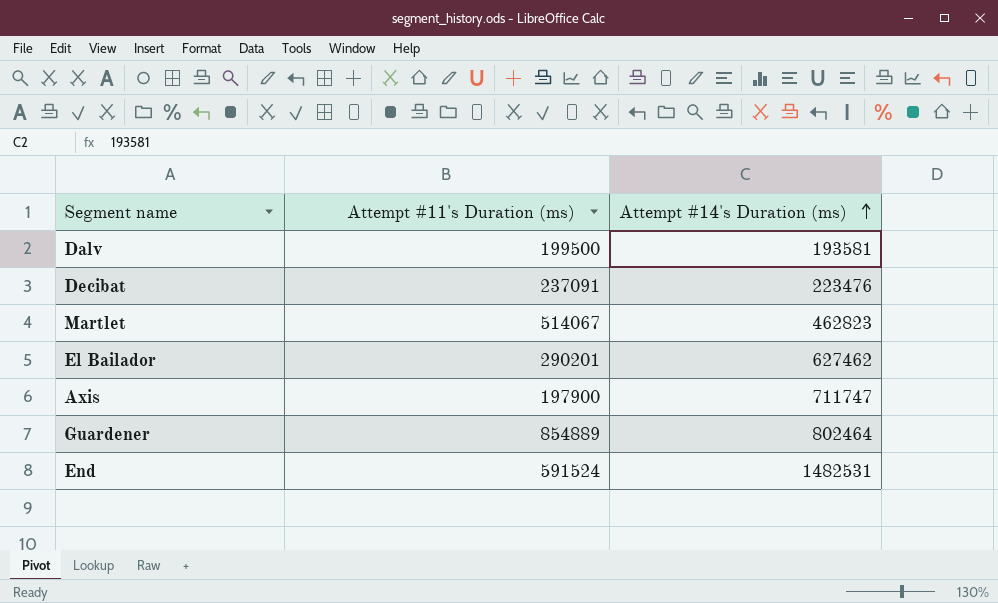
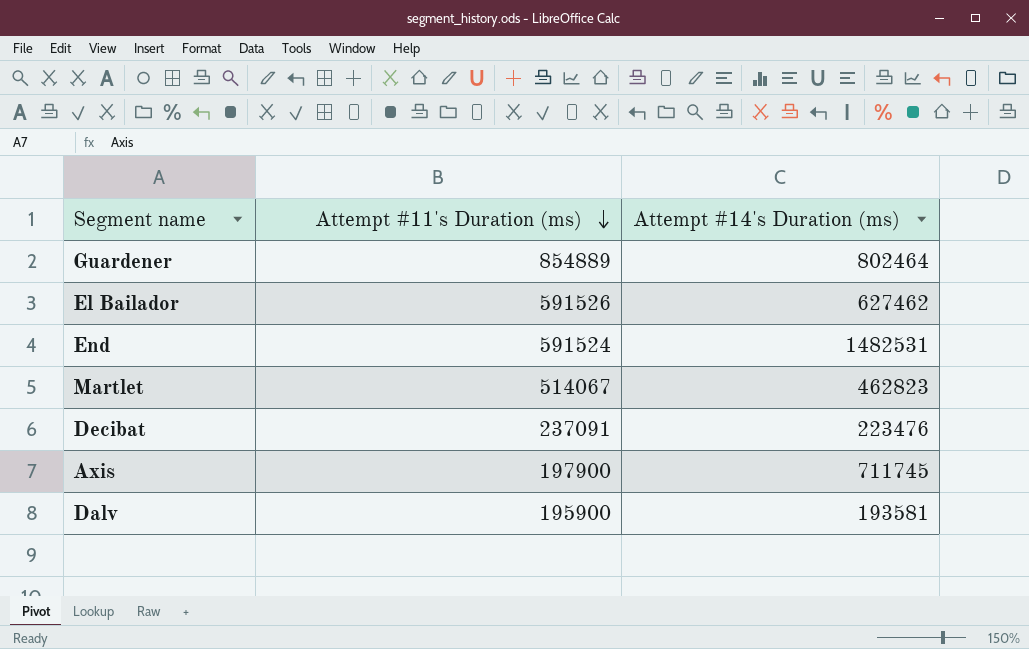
row order: Attempt #14's Duration (ms) ascending -> Attempt #11's Duration (ms) descending
El Bailador | Attempt #11's Duration (ms): 290201 -> 591526
Axis | Attempt #14's Duration (ms): 711747 -> 711745
Dalv | Attempt #11's Duration (ms): 199500 -> 195900

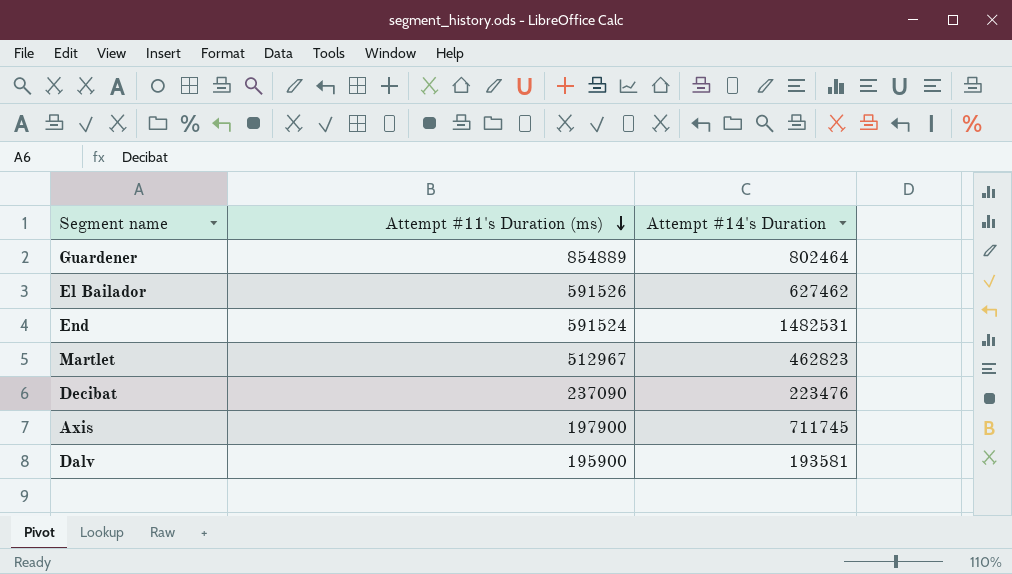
column name: Attempt #14's Duration (ms) -> Attempt #14's Duration
Martlet | Attempt #11's Duration (ms): 514067 -> 512967
Decibat | Attempt #11's Duration (ms): 237091 -> 237090

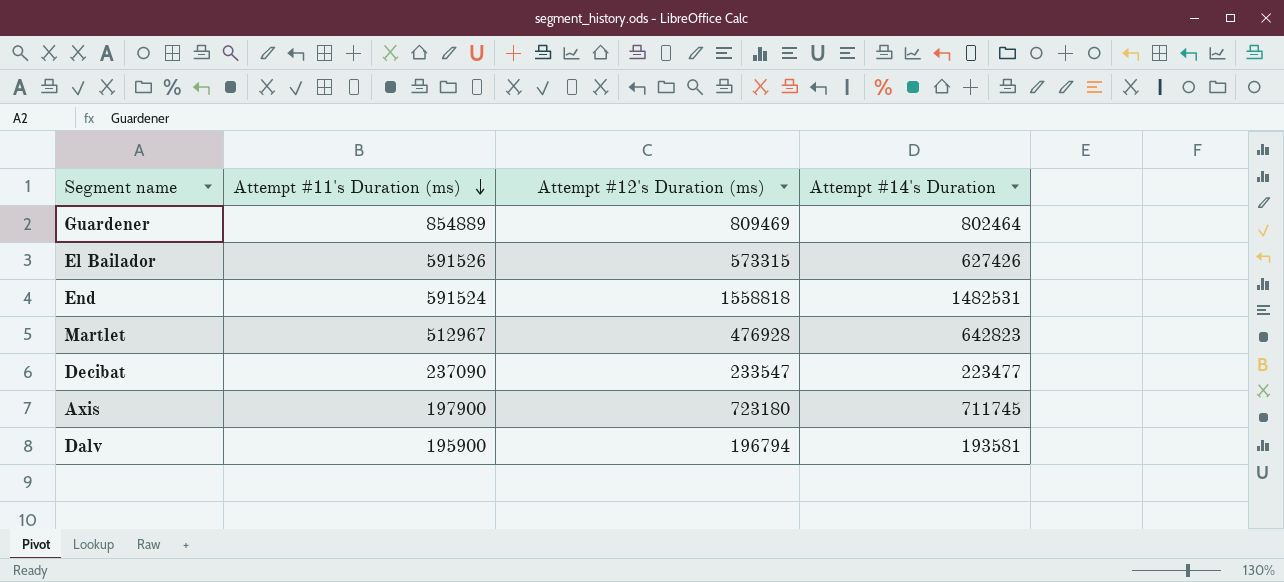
column Attempt #12's Duration (ms) | position: none -> 3
El Bailador | Attempt #14's Duration: 627462 -> 627426
Martlet | Attempt #14's Duration: 462823 -> 642823
Decibat | Attempt #14's Duration: 223476 -> 223477

